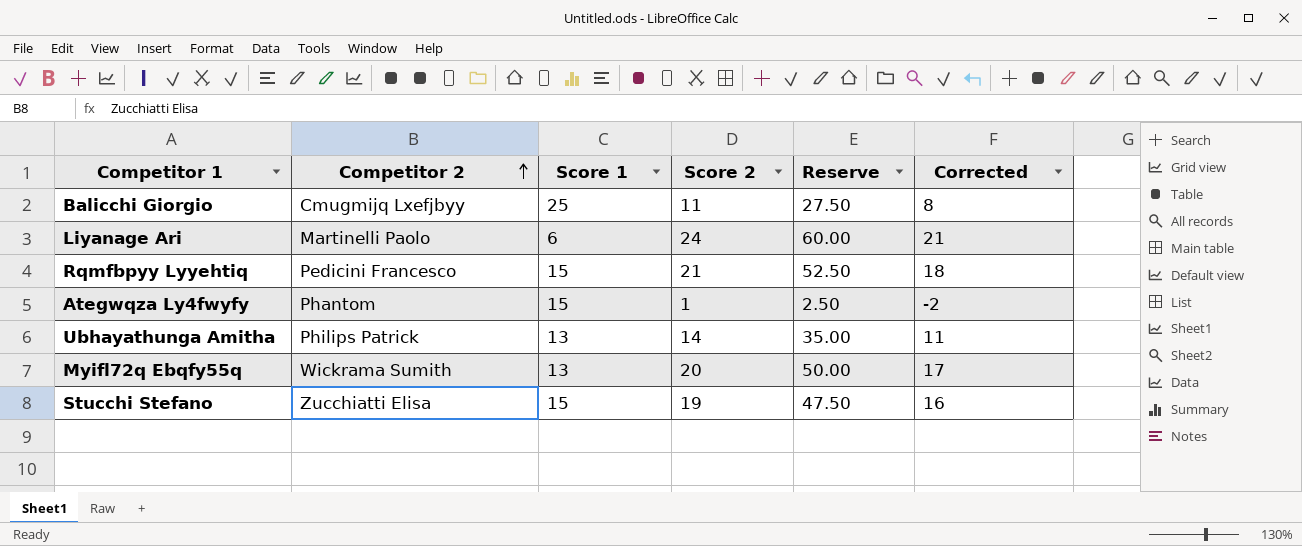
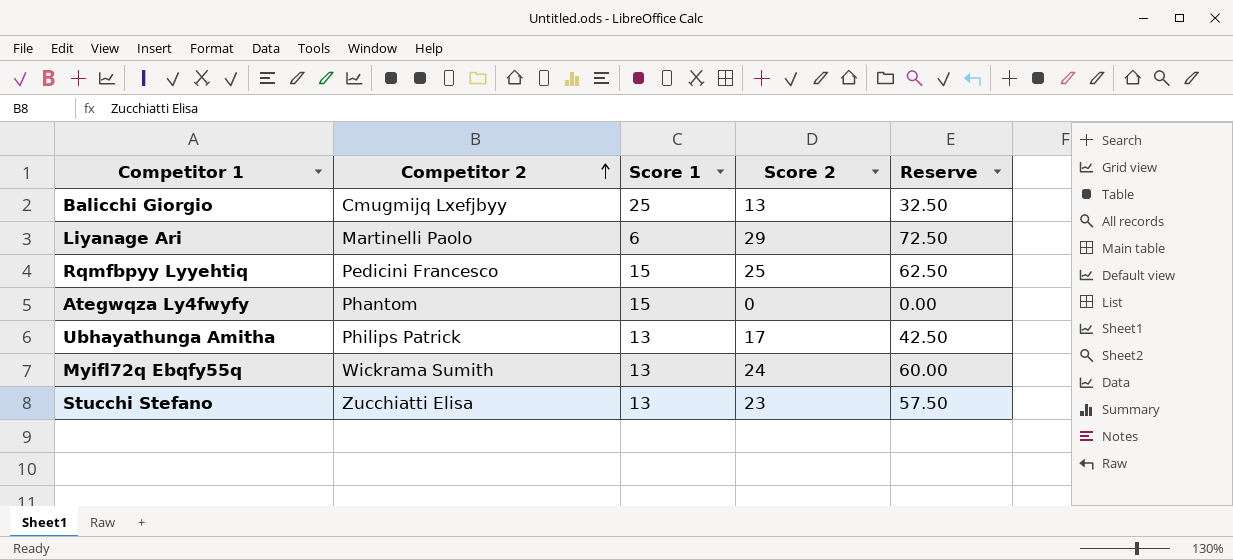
column Corrected | formula: [Score 2] - 3 -> none
Balicchi Giorgio | Score 2: 11 -> 13
Balicchi Giorgio | Reserve: 27.50 -> 32.50
Liyanage Ari | Score 2: 24 -> 29
Liyanage Ari | Reserve: 60.00 -> 72.50
Rqmfbpyy Lyyehtiq | Score 2: 21 -> 25
Rqmfbpyy Lyyehtiq | Reserve: 52.50 -> 62.50
Ategwqza Ly4fwyfy | Score 2: 1 -> 0
Ategwqza Ly4fwyfy | Reserve: 2.50 -> 0.00
Ubhayathunga Amitha | Score 2: 14 -> 17
Ubhayathunga Amitha | Reserve: 35.00 -> 42.50
Myifl72q Ebqfy55q | Score 2: 20 -> 24
Myifl72q Ebqfy55q | Reserve: 50.00 -> 60.00
Stucchi Stefano | Score 1: 15 -> 13
Stucchi Stefano | Score 2: 19 -> 23
Stucchi Stefano | Reserve: 47.50 -> 57.50

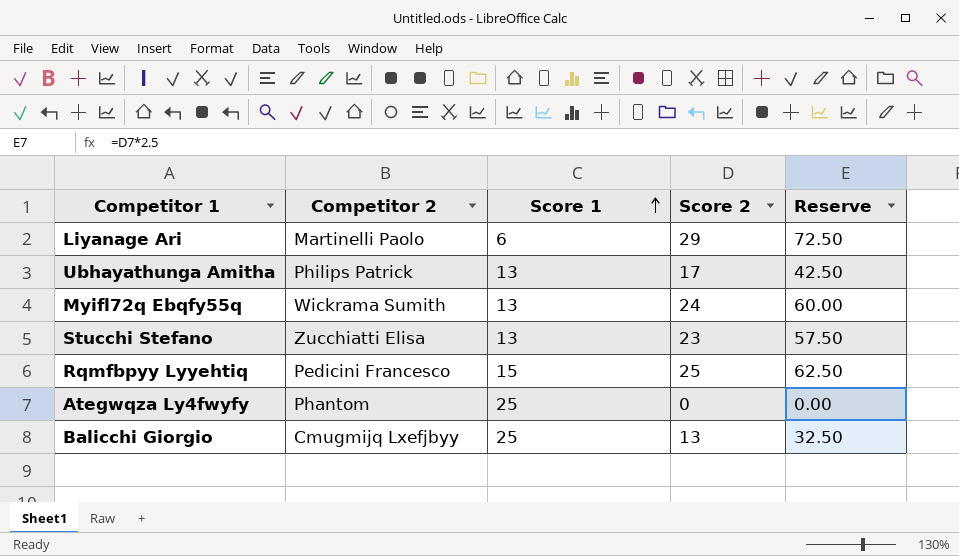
row order: Competitor 2 ascending -> Score 1 ascending
Ategwqza Ly4fwyfy | Score 1: 15 -> 25

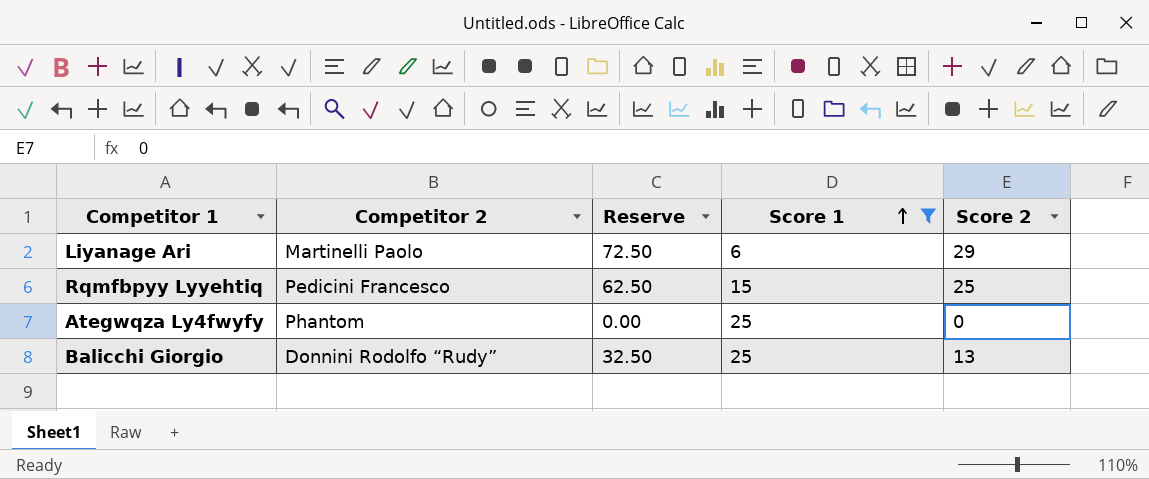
filter: none -> Score 1 != 13
column Reserve | position: 5 -> 3
Balicchi Giorgio | Competitor 2: Cmugmijq Lxefjbyy -> Donnini Rodolfo “Rudy”

